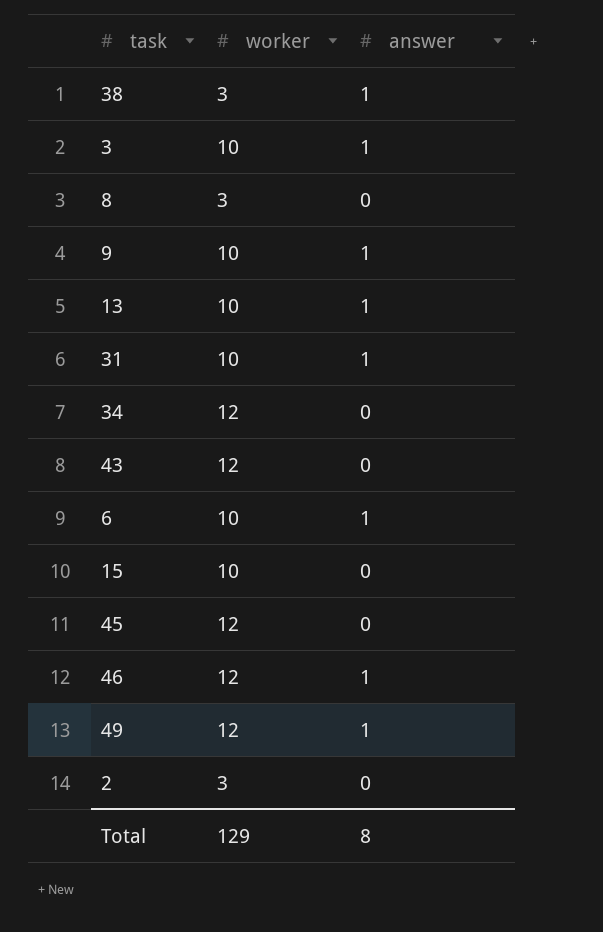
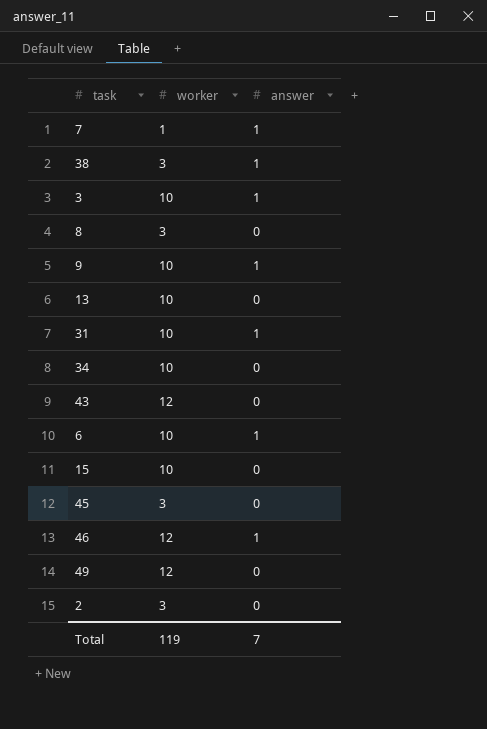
row 7: none -> 1 | 1
13 | answer: 1 -> 0
34 | worker: 12 -> 10
45 | worker: 12 -> 3
49 | answer: 1 -> 0
Total | worker: 129 -> 119
Total | answer: 8 -> 7

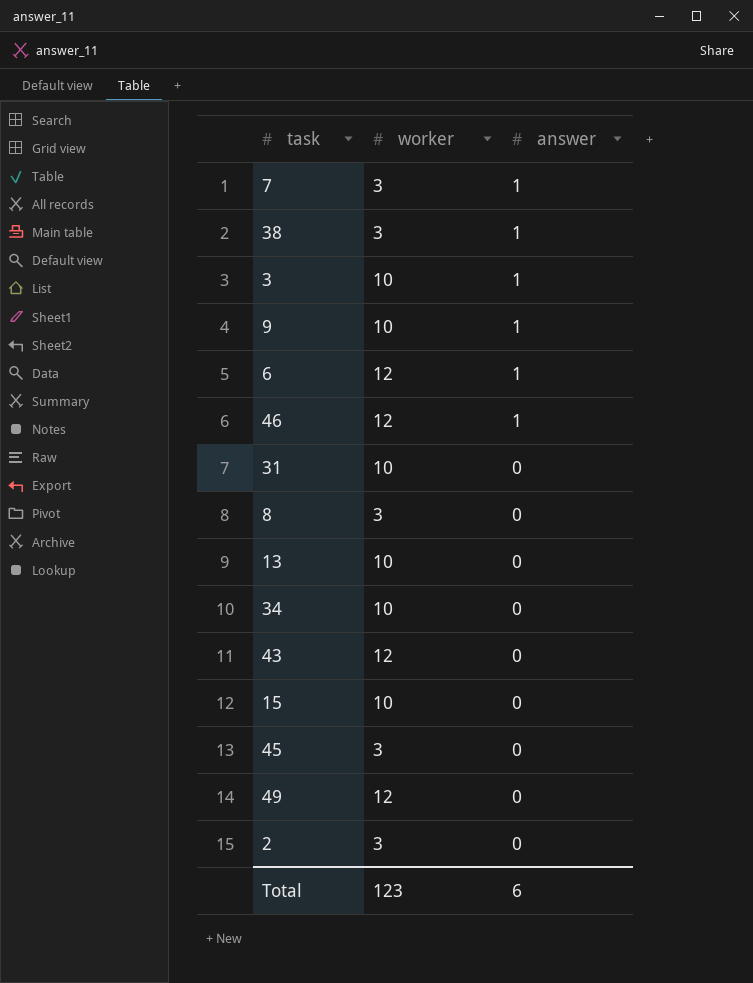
row order: none -> answer descending
7 | worker: 1 -> 3
6 | worker: 10 -> 12
31 | answer: 1 -> 0
Total | worker: 119 -> 123
Total | answer: 7 -> 6

